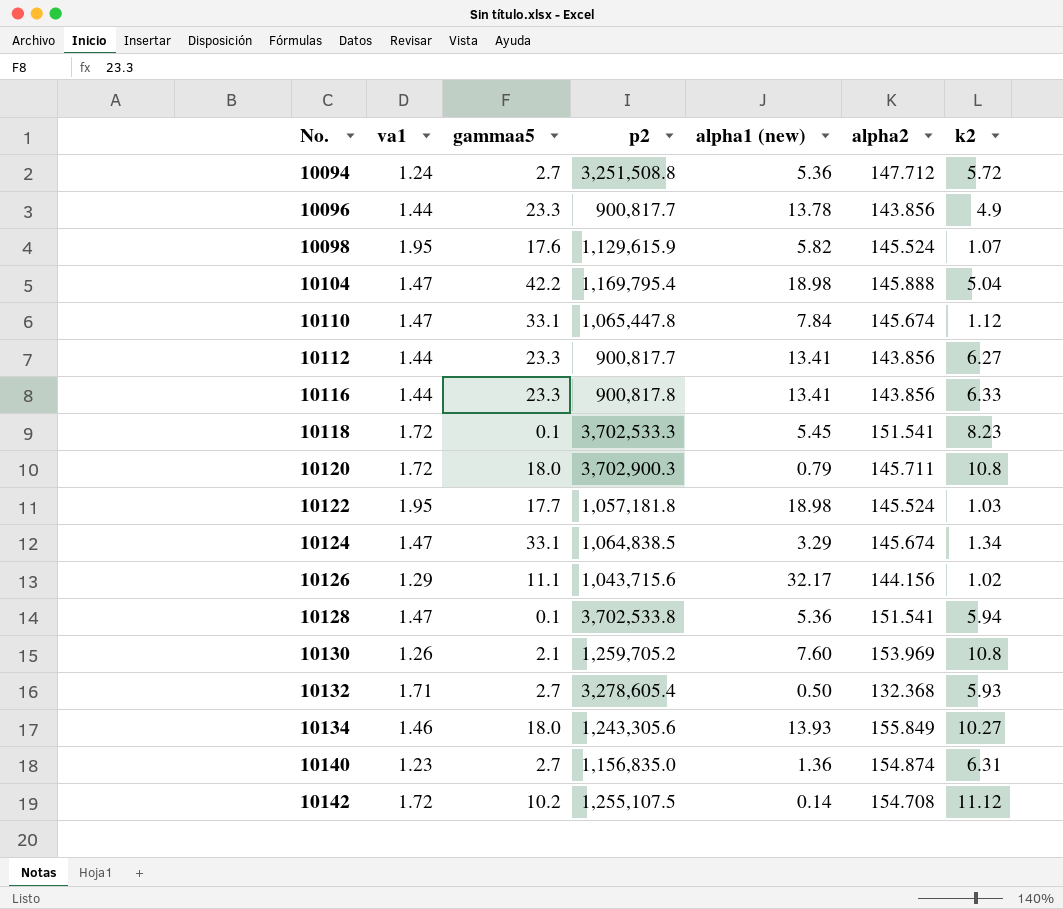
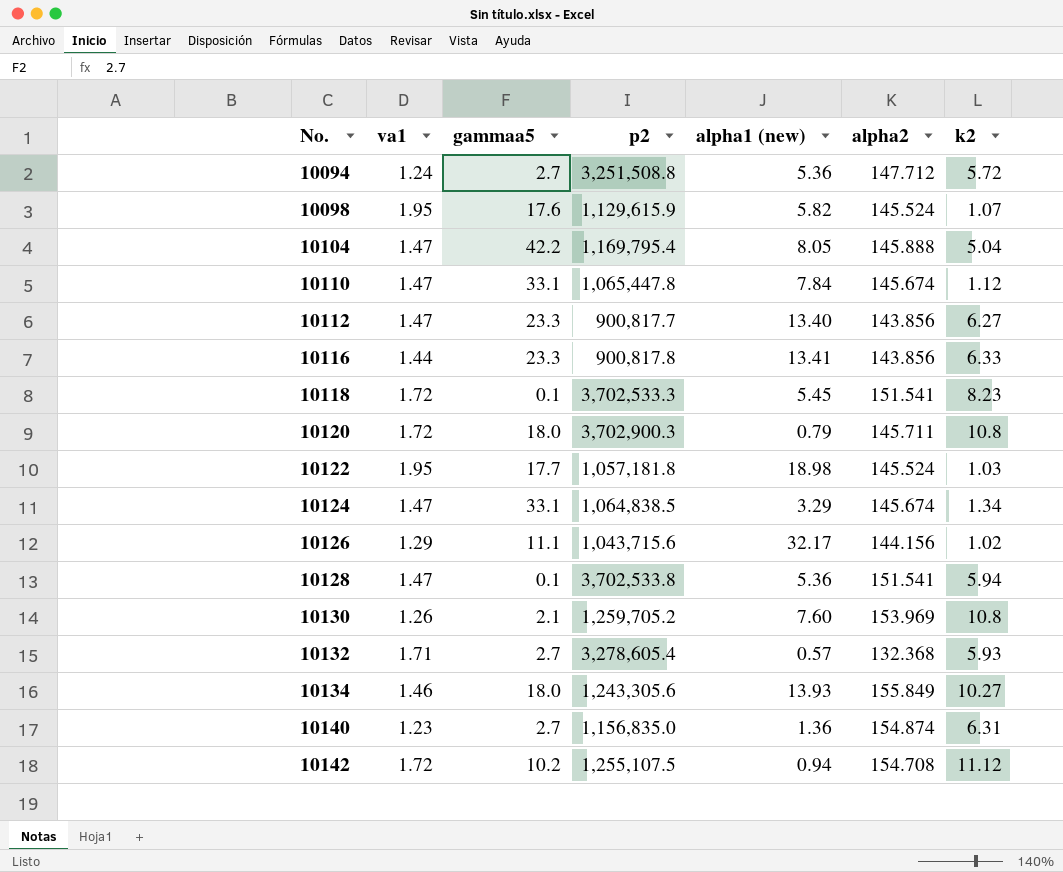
row 10096: 1.44 | 23.3 | 900,817.7 | 13.78 | 143.856 | 4.9 -> none
10104 | alpha1 (new): 18.98 -> 8.05
10112 | va1: 1.44 -> 1.47
10112 | alpha1 (new): 13.41 -> 13.40
10132 | alpha1 (new): 0.50 -> 0.57
10142 | alpha1 (new): 0.14 -> 0.94

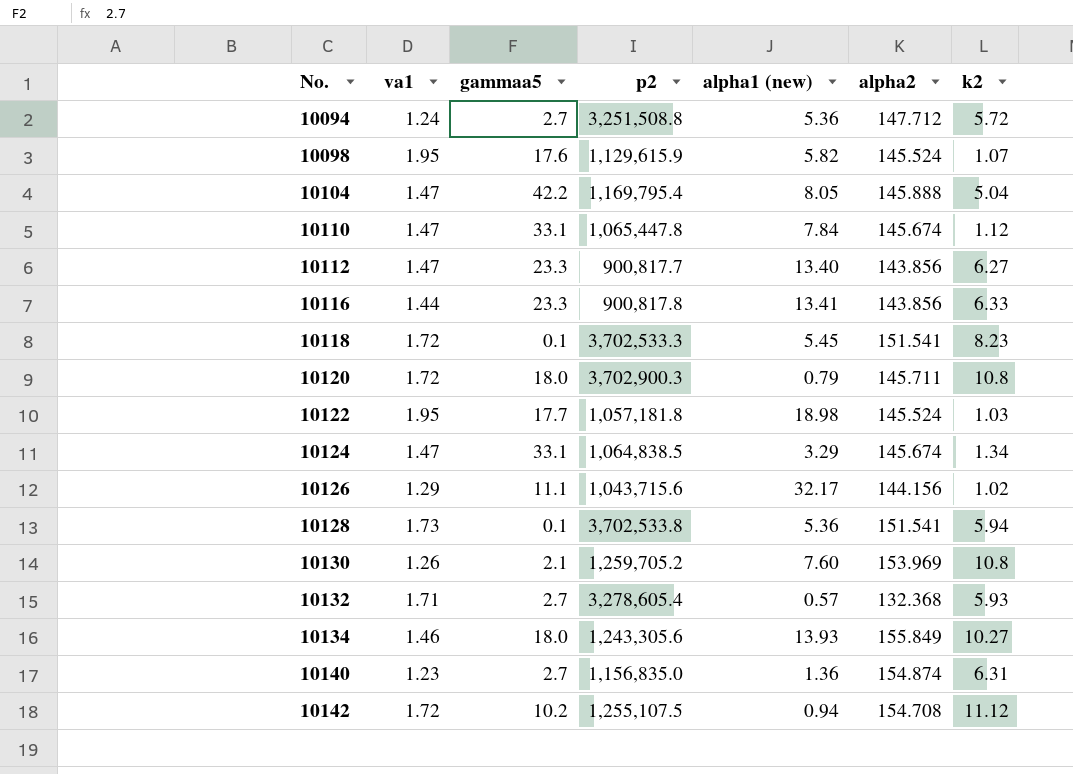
10128 | va1: 1.47 -> 1.73

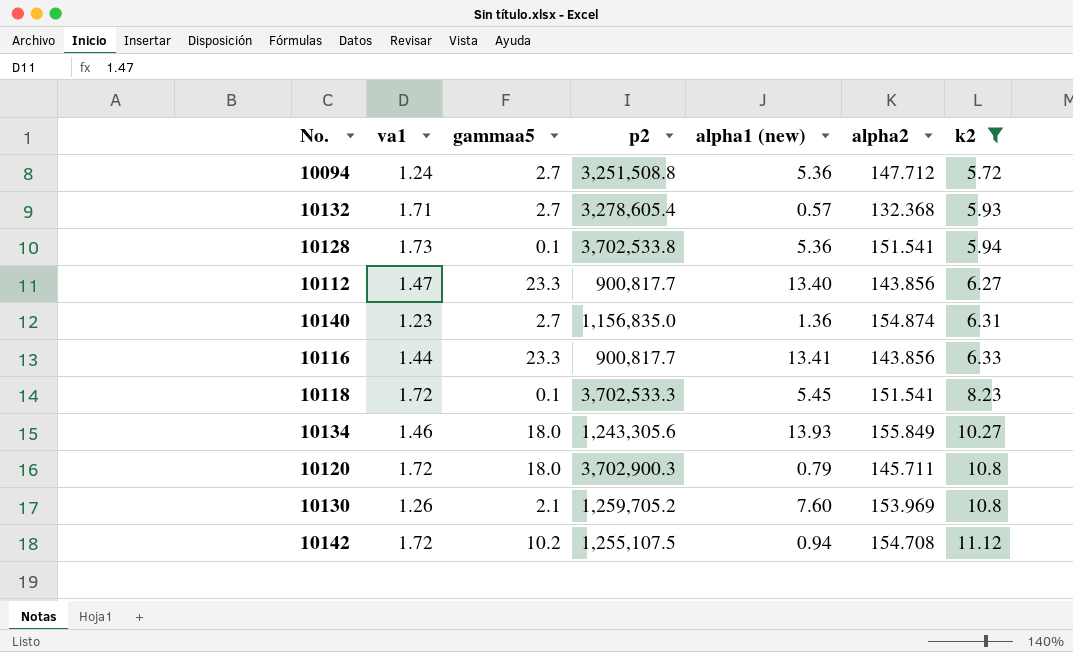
filter: none -> k2 >= 5.72
row order: No. ascending -> k2 ascending
10116 | p2: 900,817.8 -> 900,817.7

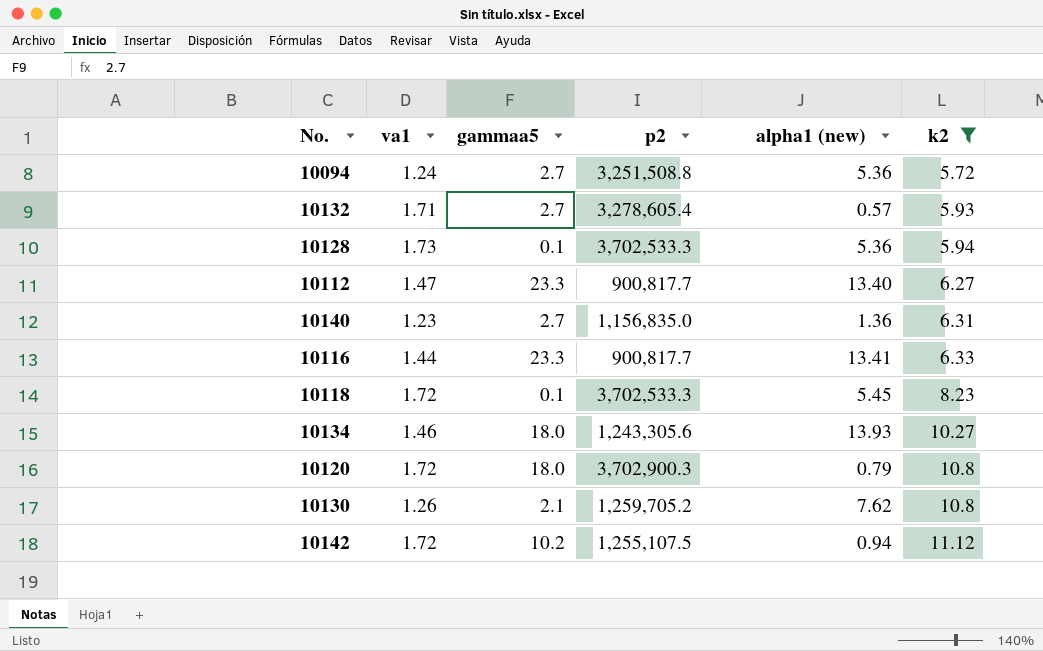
column alpha2 | position: 6 -> none
10128 | p2: 3,702,533.8 -> 3,702,533.3
10130 | alpha1 (new): 7.60 -> 7.62

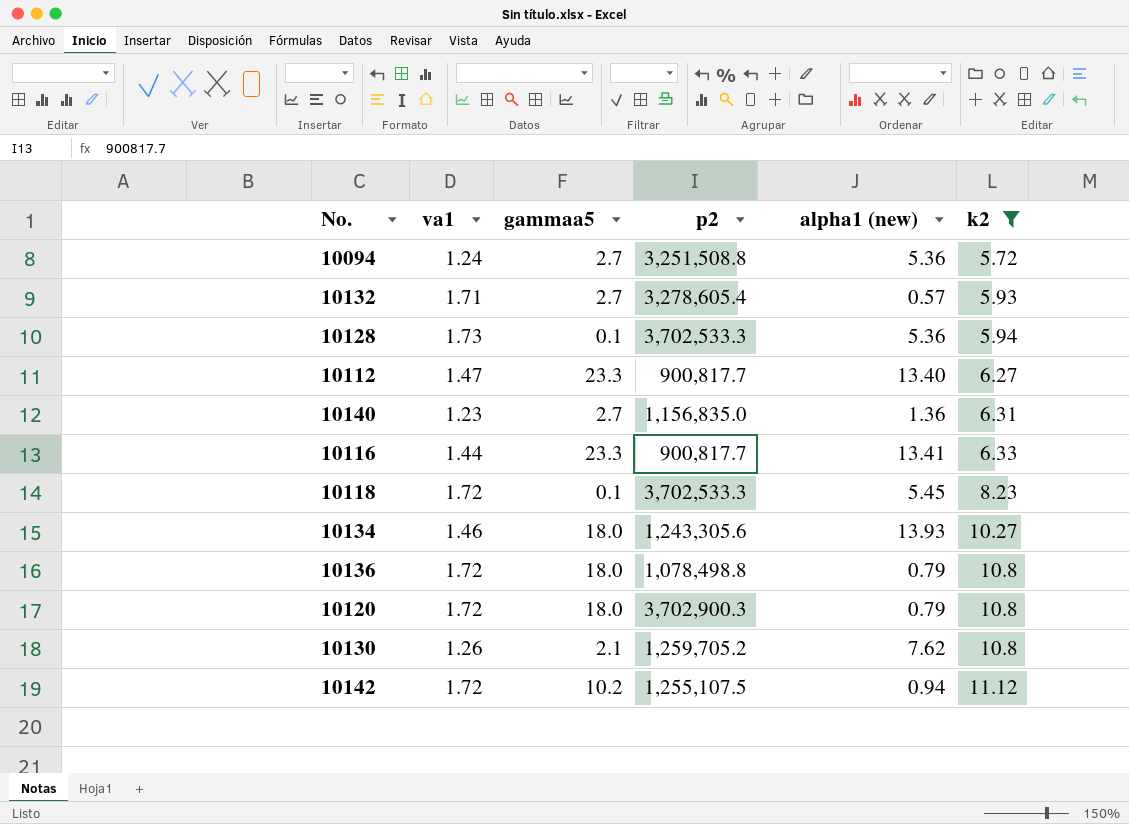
row 10136: none -> 1.72 | 18.0 | 1,078,498.8 | 0.79 | 10.8

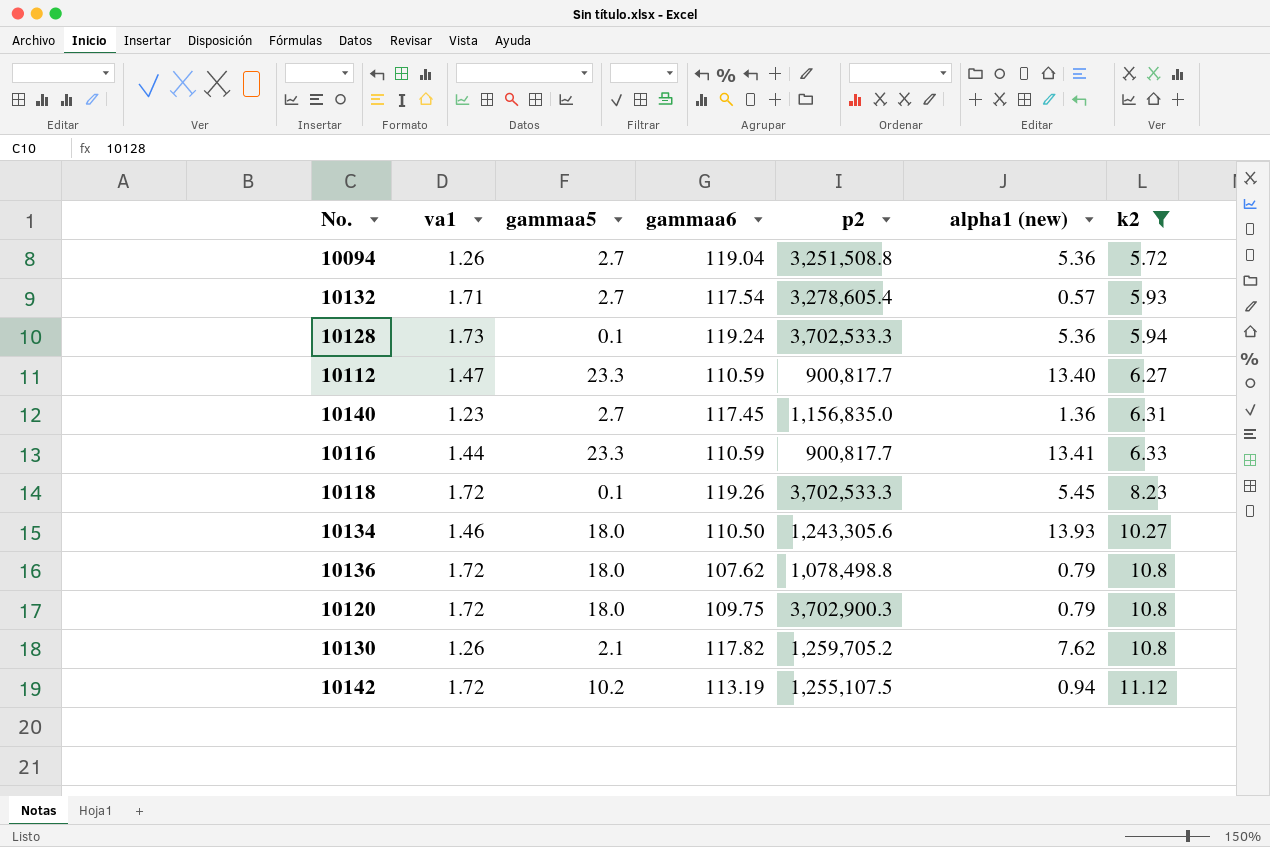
column gammaa6 | position: none -> 4
10094 | va1: 1.24 -> 1.26

